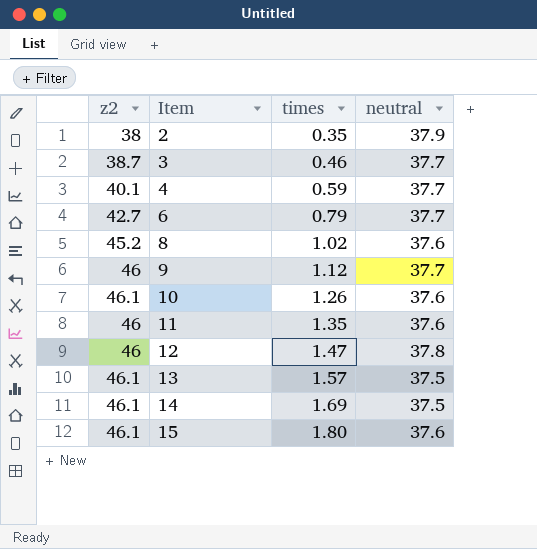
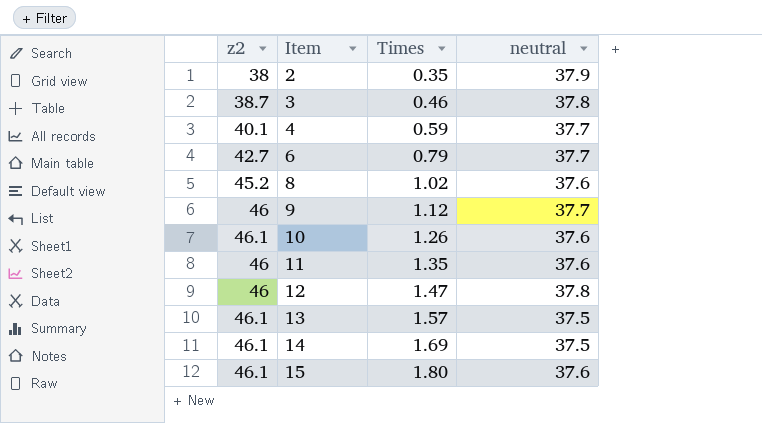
column name: times -> Times
3 | neutral: 37.7 -> 37.8

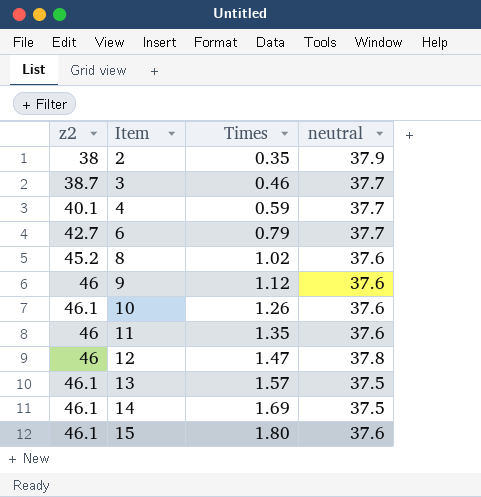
3 | neutral: 37.8 -> 37.7
9 | neutral: 37.7 -> 37.6

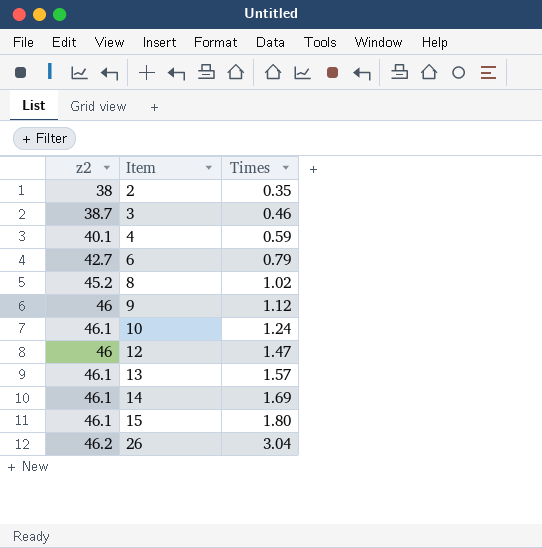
column neutral | position: 4 -> none
row 11: 46 | 1.35 | 37.6 -> none
10 | Times: 1.26 -> 1.24
row 26: none -> 46.2 | 3.04

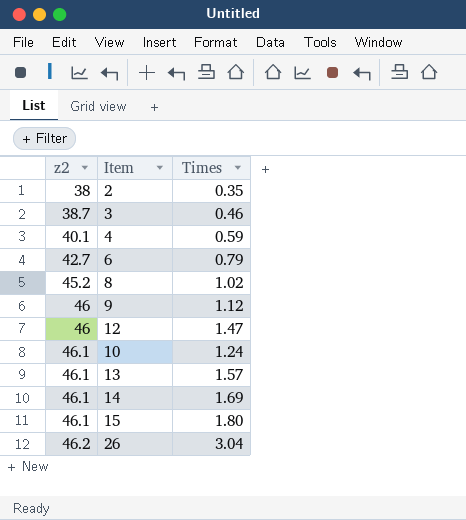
row order: Item ascending -> z2 ascending

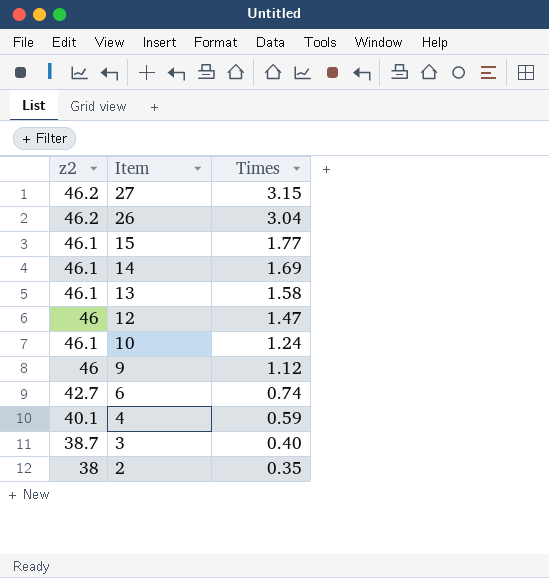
row order: z2 ascending -> Item descending
row 8: 45.2 | 1.02 -> none
row 27: none -> 46.2 | 3.15
15 | Times: 1.80 -> 1.77
13 | Times: 1.57 -> 1.58
6 | Times: 0.79 -> 0.74
3 | Times: 0.46 -> 0.40

